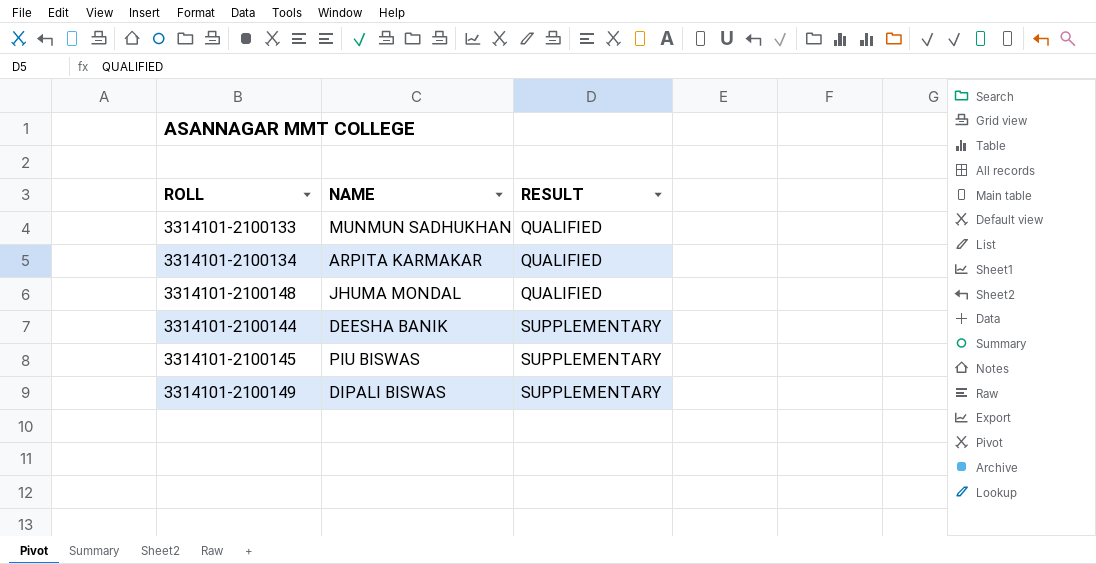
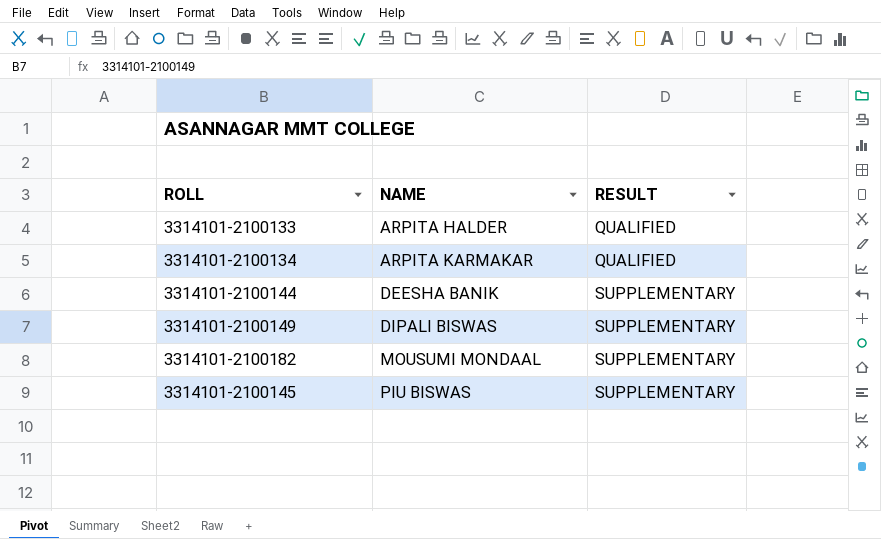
row order: RESULT ascending -> NAME ascending
row 3314101-2100148: JHUMA MONDAL | QUALIFIED -> none
3314101-2100133 | NAME: MUNMUN SADHUKHAN -> ARPITA HALDER
row 3314101-2100182: none -> MOUSUMI MONDAAL | SUPPLEMENTARY

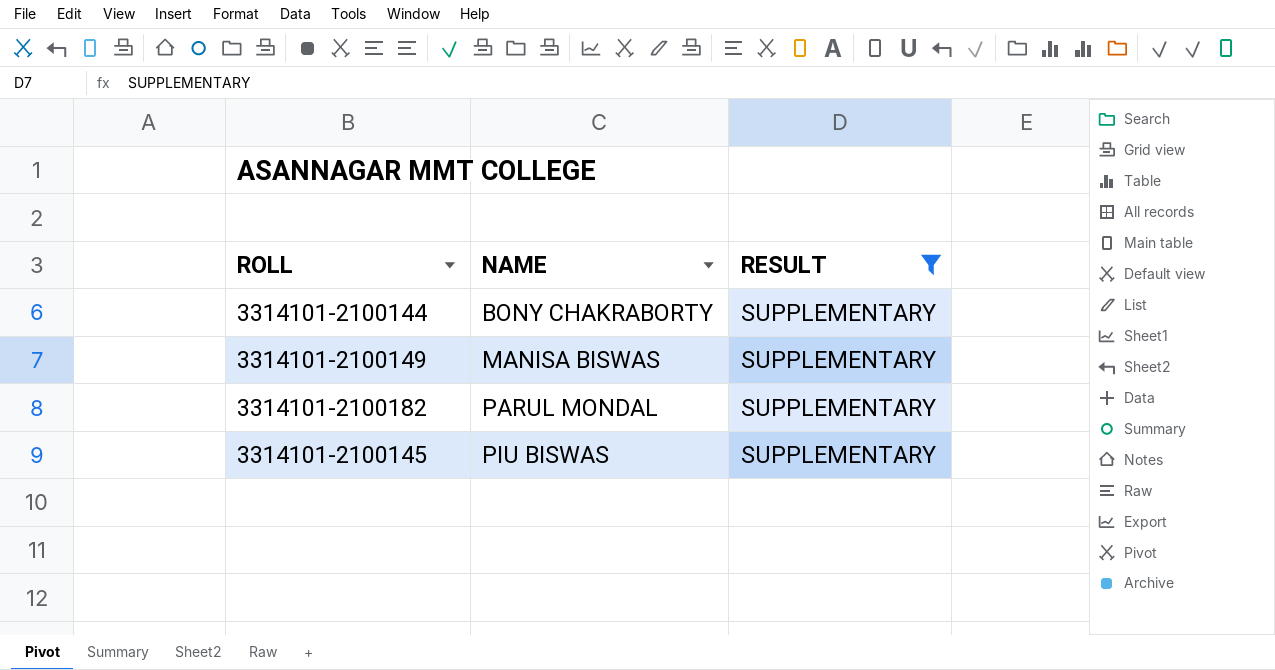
filter: none -> RESULT = SUPPLEMENTARY
3314101-2100144 | NAME: DEESHA BANIK -> BONY CHAKRABORTY
3314101-2100149 | NAME: DIPALI BISWAS -> MANISA BISWAS
3314101-2100182 | NAME: MOUSUMI MONDAAL -> PARUL MONDAL

